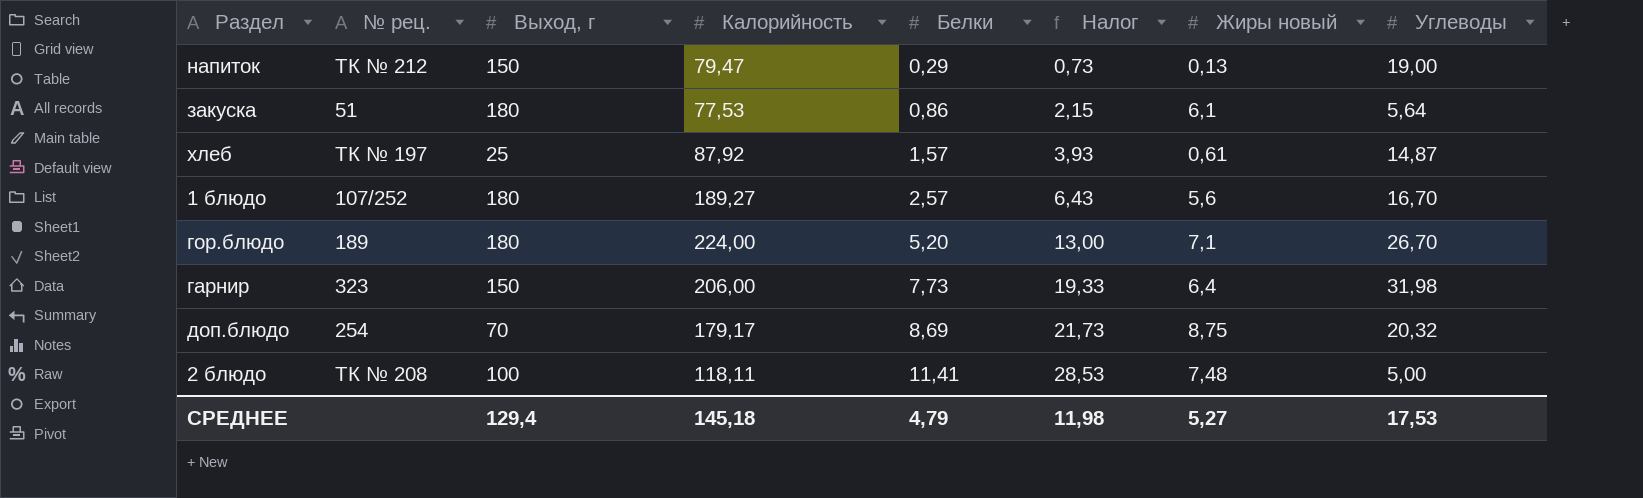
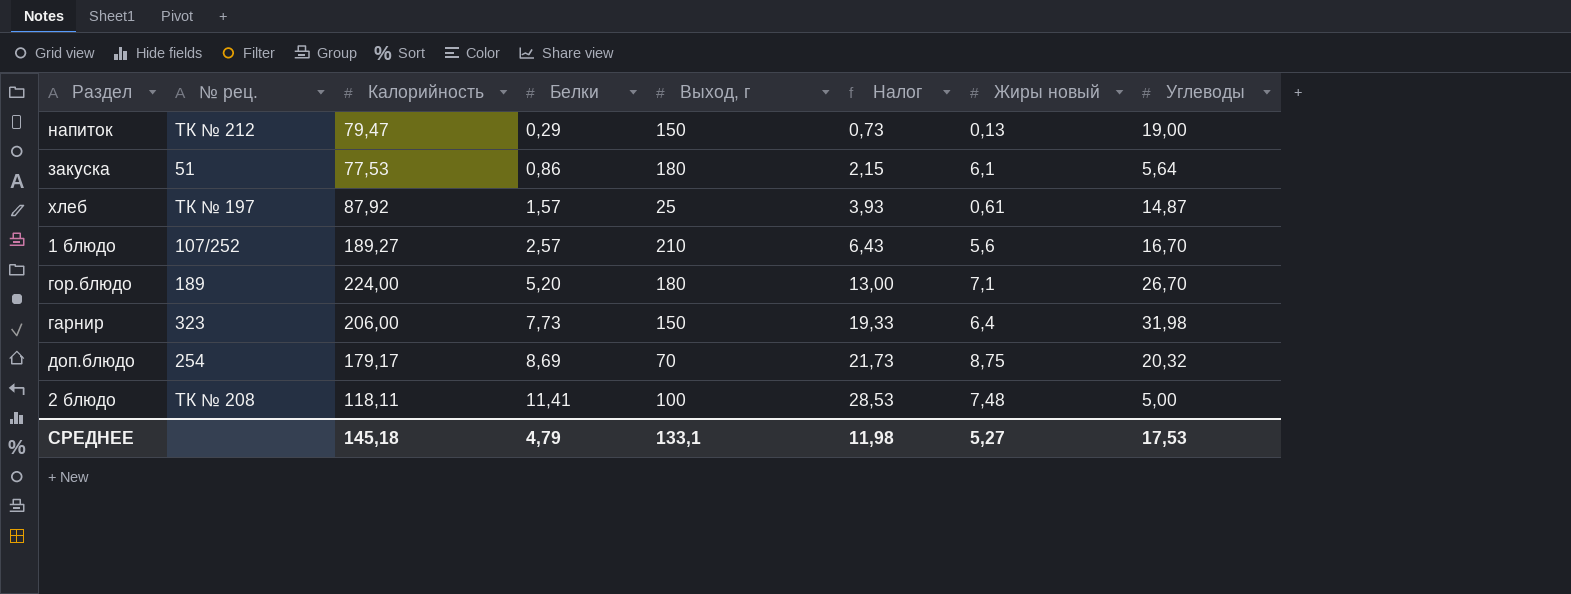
column Выход, г | position: 3 -> 5
1 блюдо | Выход, г: 180 -> 210
СРЕДНЕЕ | Выход, г: 129,4 -> 133,1

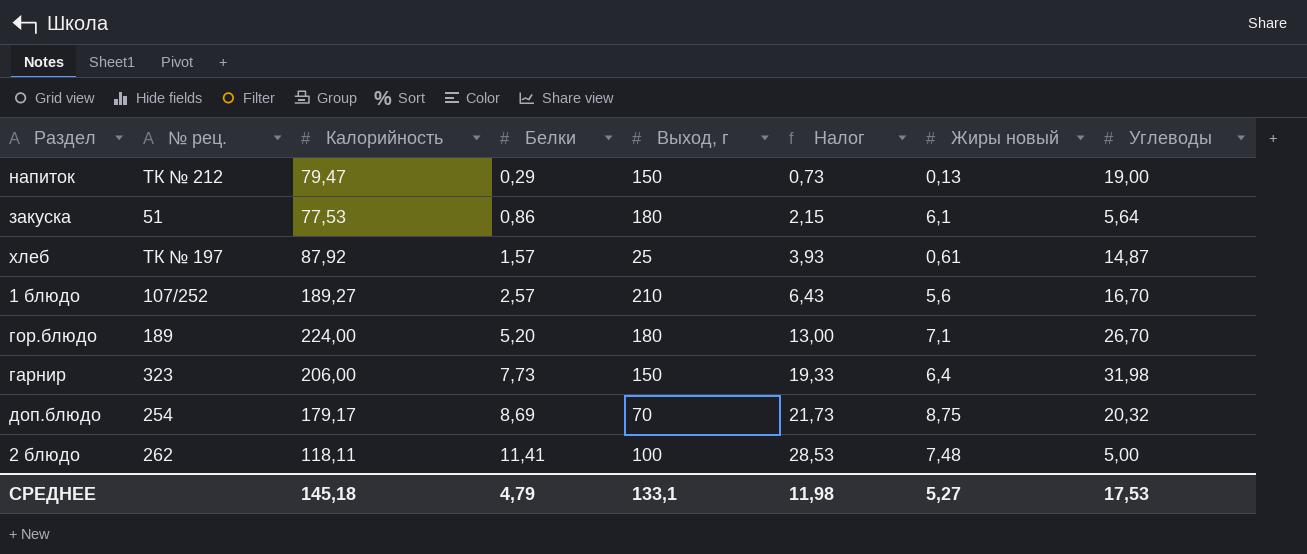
2 блюдо | № рец.: ТК № 208 -> 262

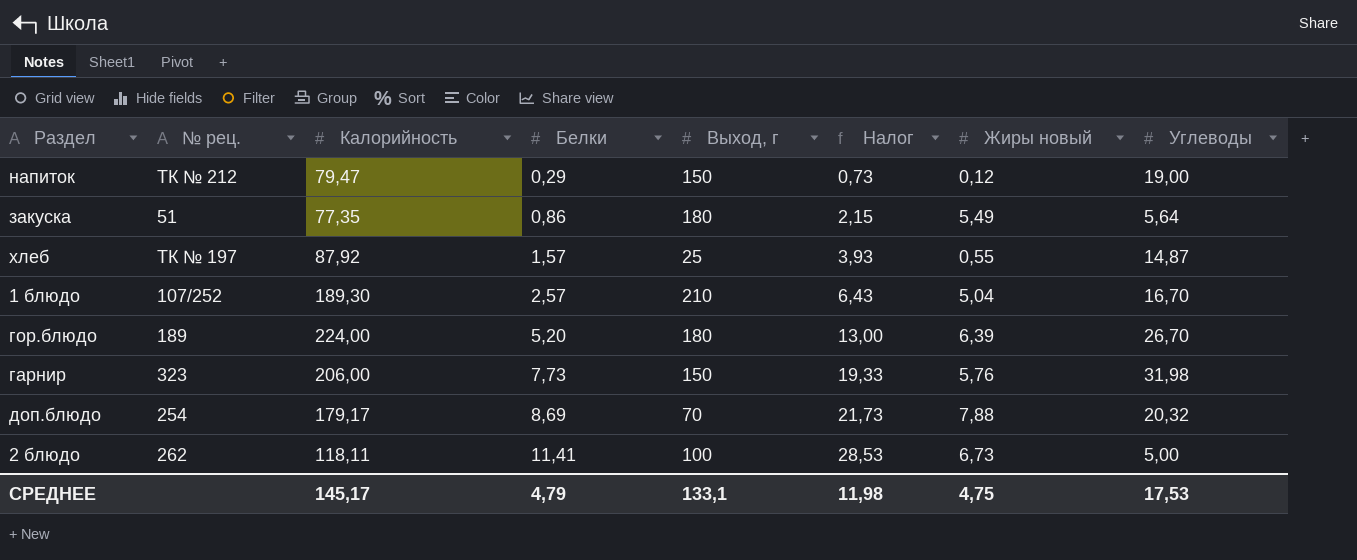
напиток | Жиры новый: 0,13 -> 0,12
закуска | Калорийность: 77,53 -> 77,35
закуска | Жиры новый: 6,1 -> 5,49
хлеб | Жиры новый: 0,61 -> 0,55
1 блюдо | Калорийность: 189,27 -> 189,30
1 блюдо | Жиры новый: 5,6 -> 5,04
гор.блюдо | Жиры новый: 7,1 -> 6,39
гарнир | Жиры новый: 6,4 -> 5,76
доп.блюдо | Жиры новый: 8,75 -> 7,88
2 блюдо | Жиры новый: 7,48 -> 6,73
СРЕДНЕЕ | Калорийность: 145,18 -> 145,17
СРЕДНЕЕ | Жиры новый: 5,27 -> 4,75

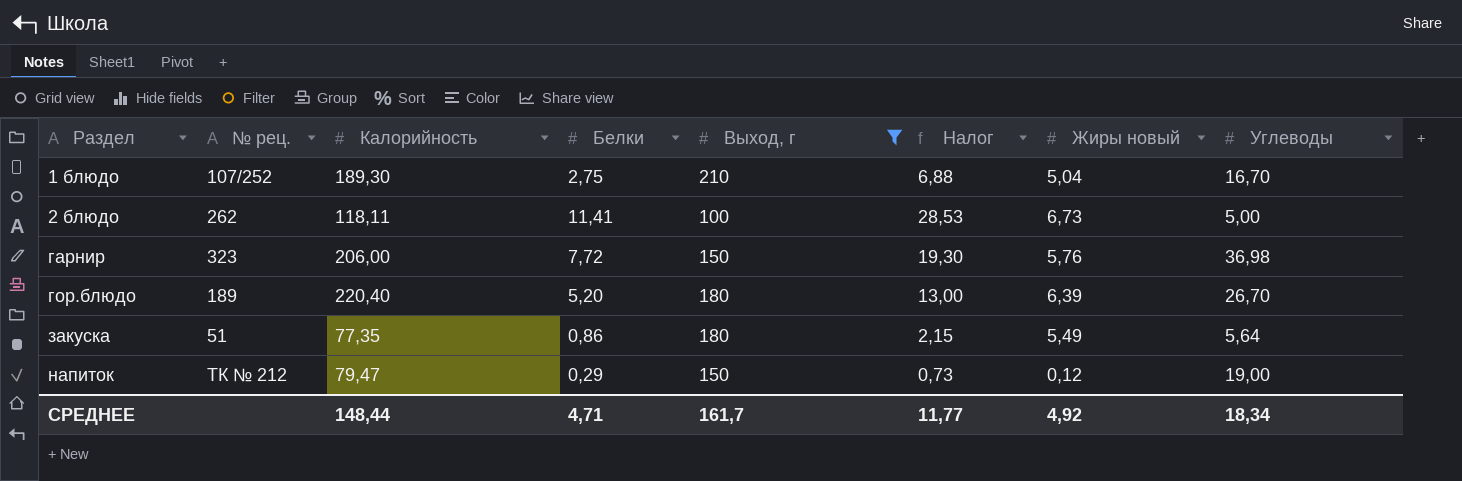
filter: none -> Выход, г >= 100
row order: Белки ascending -> Раздел ascending
1 блюдо | Белки: 2,57 -> 2,75
1 блюдо | Налог: 6,43 -> 6,88
гарнир | Белки: 7,73 -> 7,72
гарнир | Налог: 19,33 -> 19,30
гарнир | Углеводы: 31,98 -> 36,98
гор.блюдо | Калорийность: 224,00 -> 220,40
СРЕДНЕЕ | Калорийность: 145,17 -> 148,44
СРЕДНЕЕ | Белки: 4,79 -> 4,71
СРЕДНЕЕ | Выход, г: 133,1 -> 161,7
СРЕДНЕЕ | Налог: 11,98 -> 11,77
СРЕДНЕЕ | Жиры новый: 4,75 -> 4,92
СРЕДНЕЕ | Углеводы: 17,53 -> 18,34

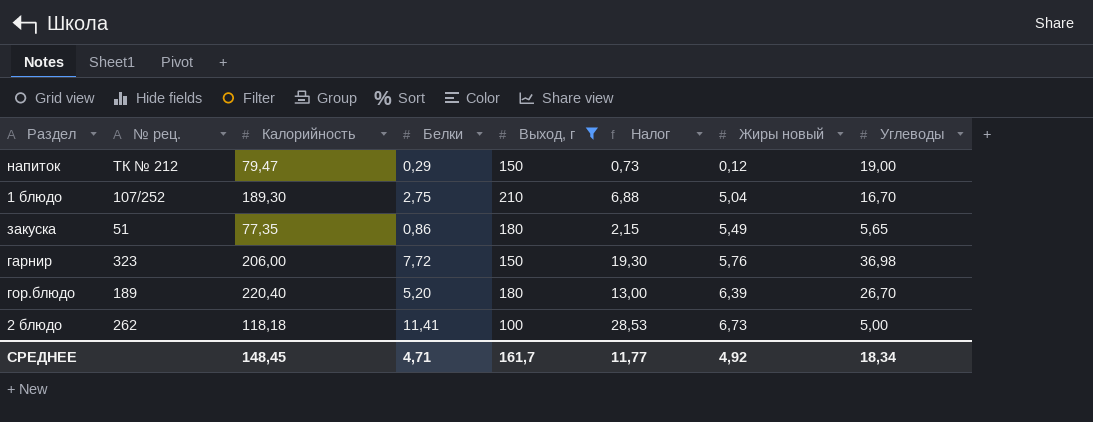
row order: Раздел ascending -> Жиры новый ascending
закуска | Углеводы: 5,64 -> 5,65
2 блюдо | Калорийность: 118,11 -> 118,18
СРЕДНЕЕ | Калорийность: 148,44 -> 148,45

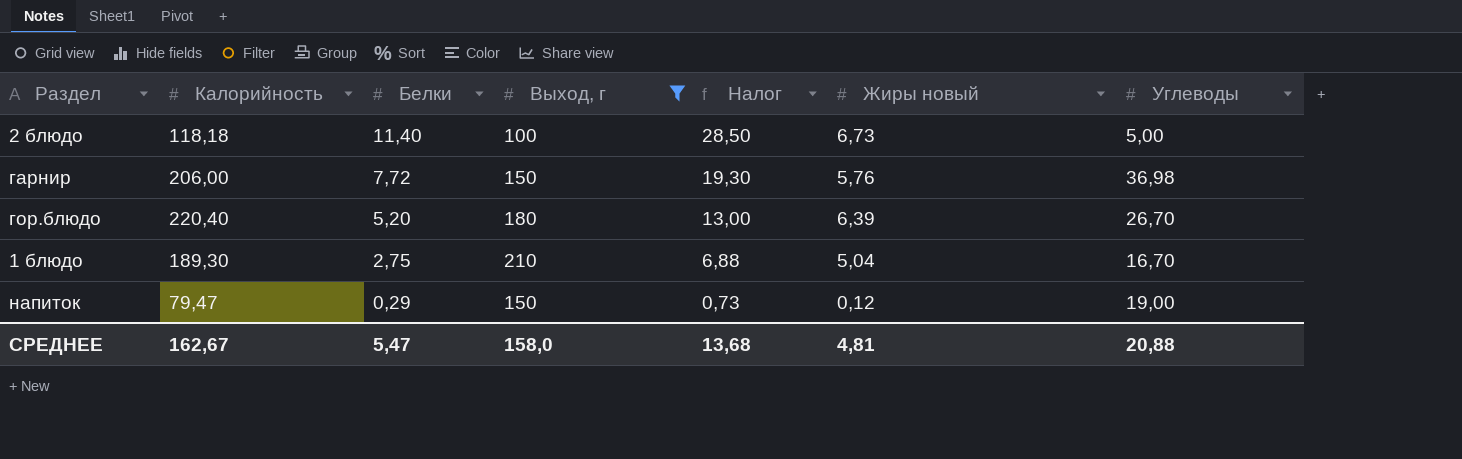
row order: Жиры новый ascending -> Белки descending
column № рец. | position: 2 -> none
row закуска: 51 | 77,35 | 0,86 | 180 | 2,15 | 5,49 | 5,65 -> none
2 блюдо | Белки: 11,41 -> 11,40
2 блюдо | Налог: 28,53 -> 28,50
СРЕДНЕЕ | Калорийность: 148,45 -> 162,67
СРЕДНЕЕ | Белки: 4,71 -> 5,47
СРЕДНЕЕ | Выход, г: 161,7 -> 158,0
СРЕДНЕЕ | Налог: 11,77 -> 13,68
СРЕДНЕЕ | Жиры новый: 4,92 -> 4,81
СРЕДНЕЕ | Углеводы: 18,34 -> 20,88

